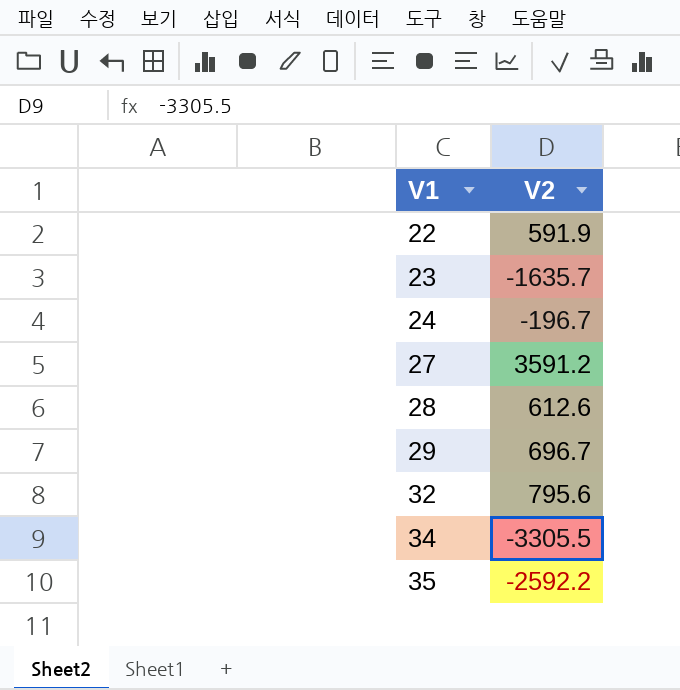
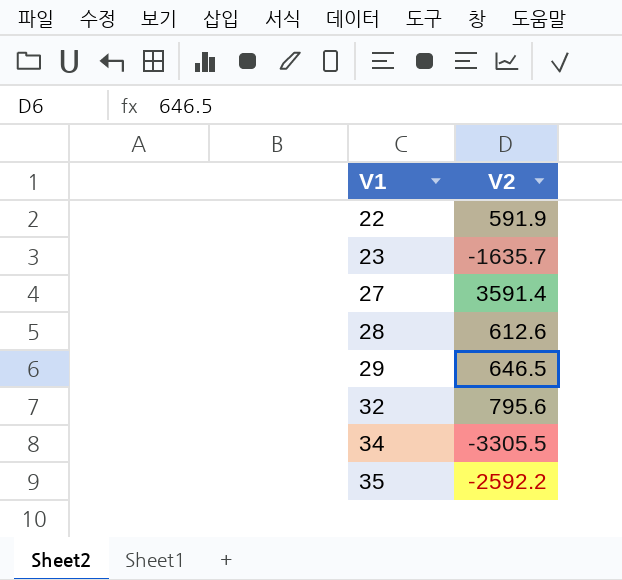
row 24: -196.7 -> none
27 | V2: 3591.2 -> 3591.4
29 | V2: 696.7 -> 646.5

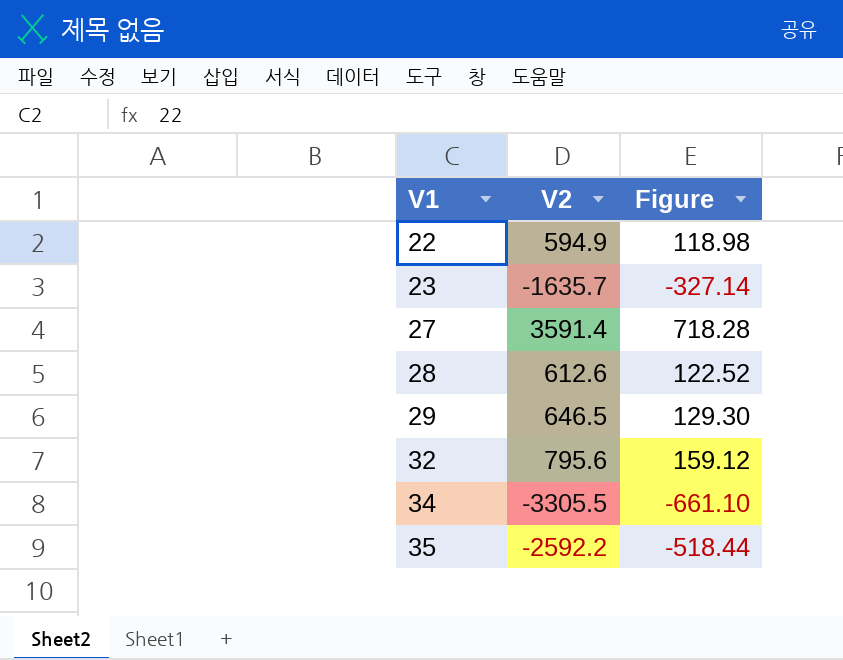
column Figure | formula: none -> [V2] * 0.2
22 | V2: 591.9 -> 594.9

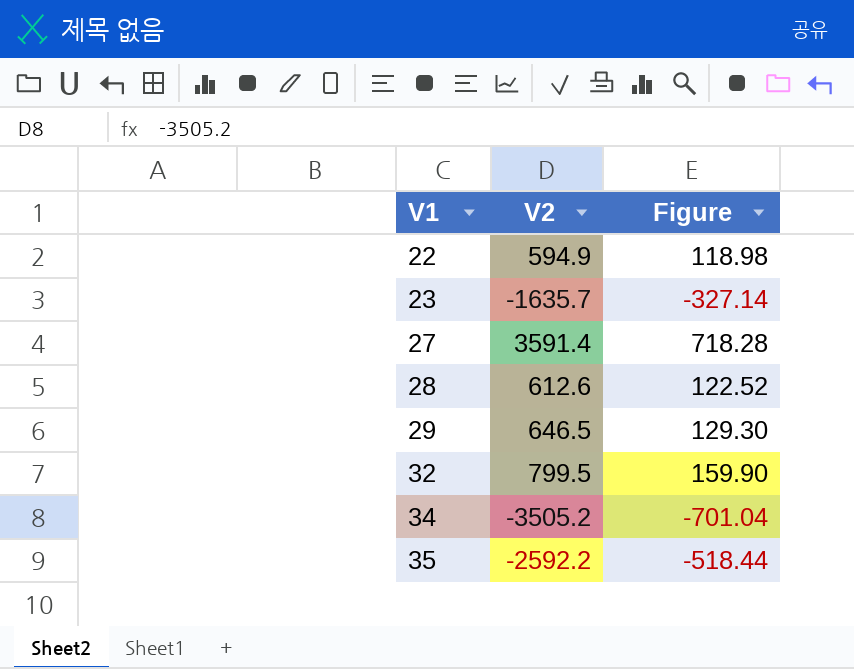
32 | V2: 795.6 -> 799.5
32 | Figure: 159.12 -> 159.90
34 | V2: -3305.5 -> -3505.2
34 | Figure: -661.10 -> -701.04

